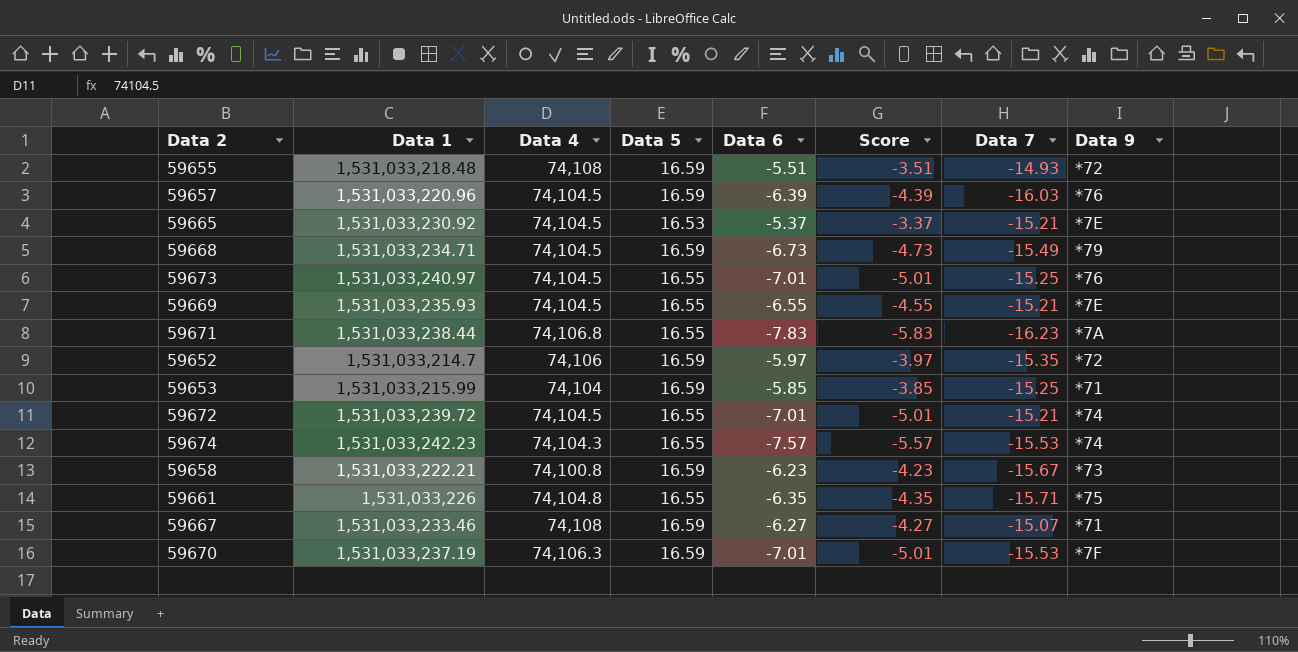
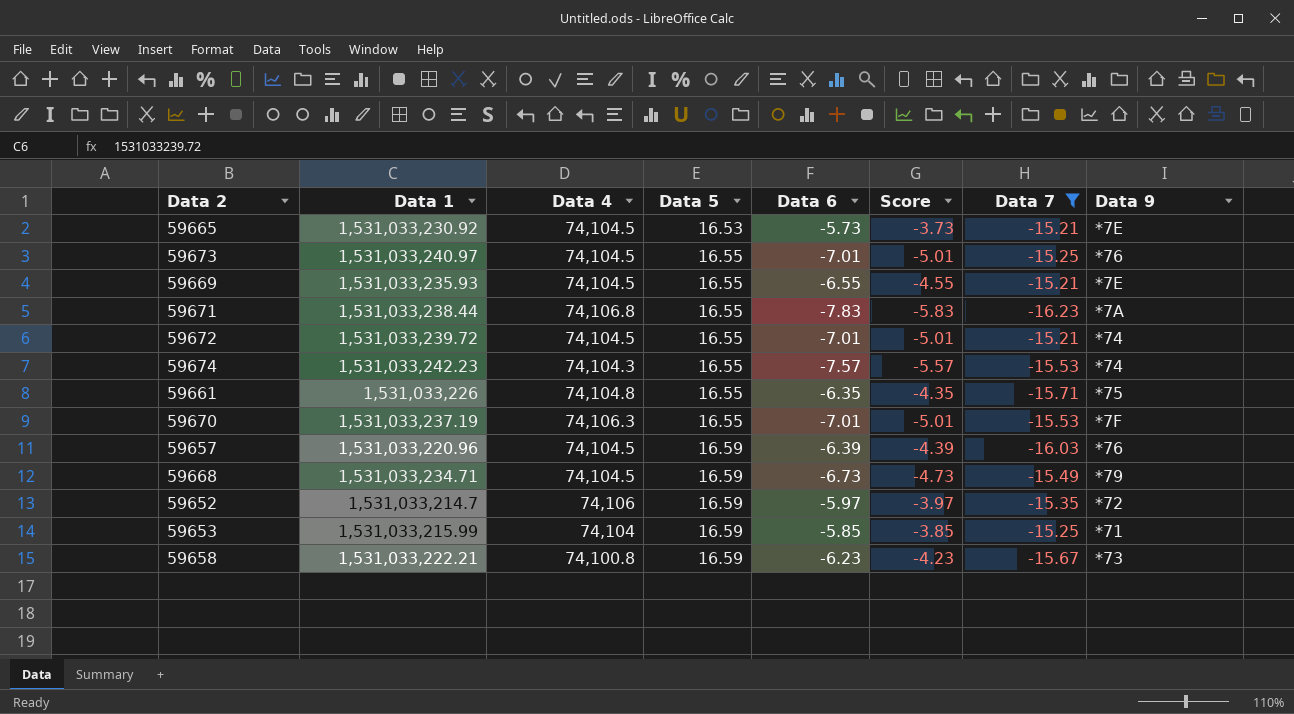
filter: none -> Data 7 <= -15.21
row order: none -> Data 5 ascending
59665 | Data 6: -5.37 -> -5.73
59665 | Score: -3.37 -> -3.73
59670 | Data 5: 16.59 -> 16.55

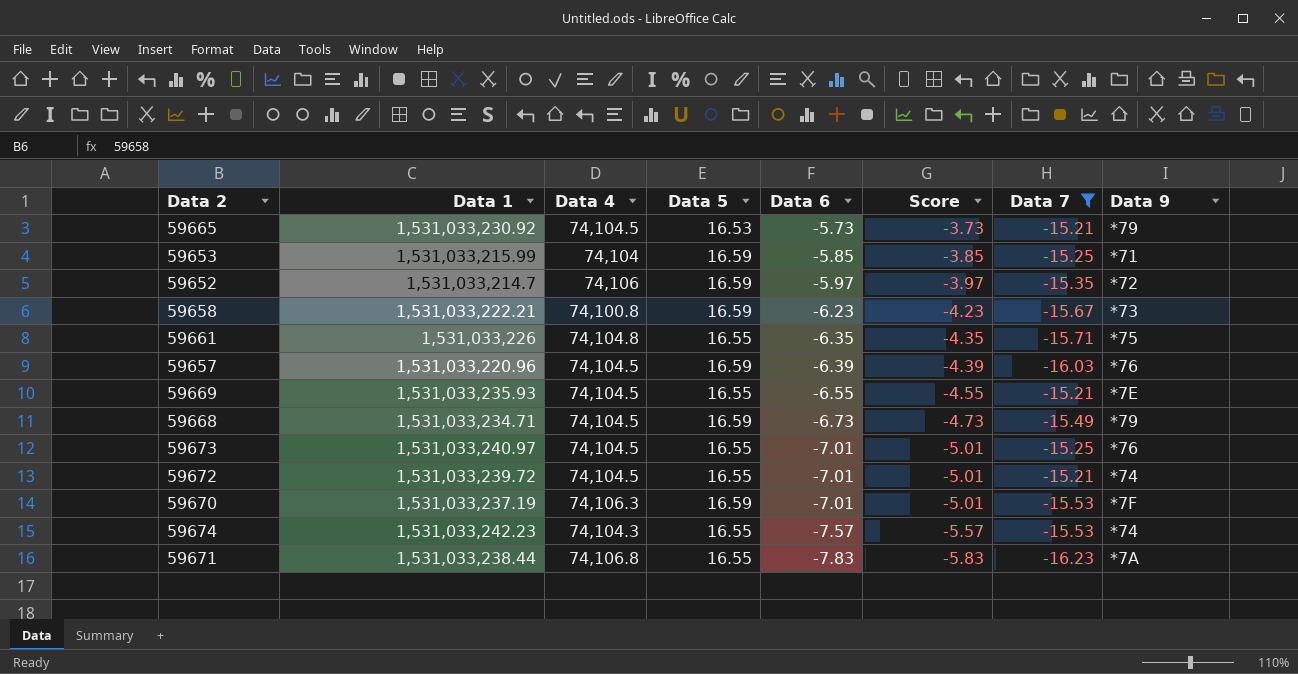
row order: Data 5 ascending -> Data 6 descending
59665 | Data 9: *7E -> *79
59670 | Data 5: 16.55 -> 16.59

